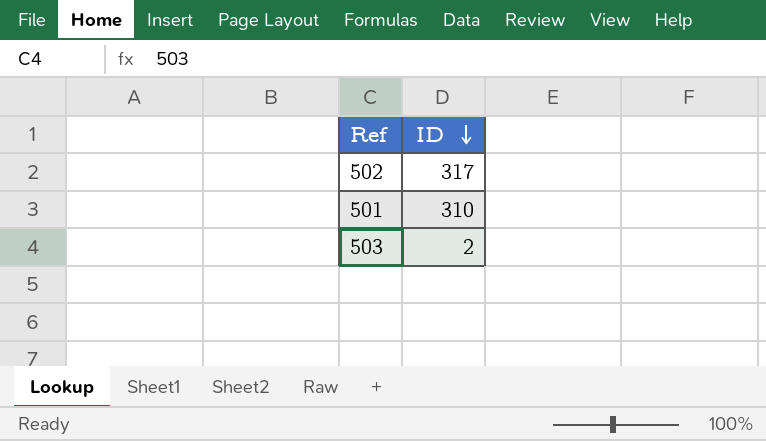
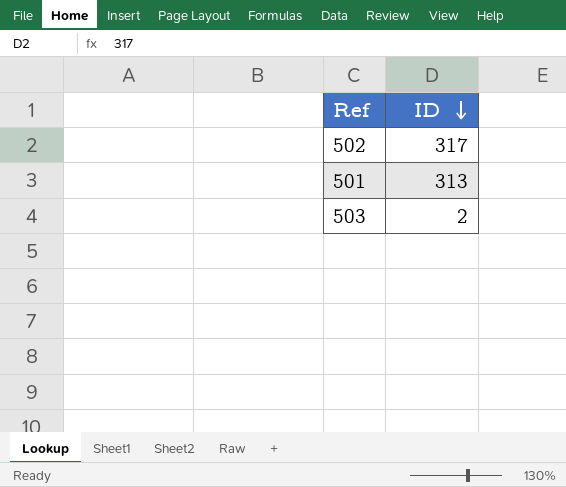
501 | ID: 310 -> 313

